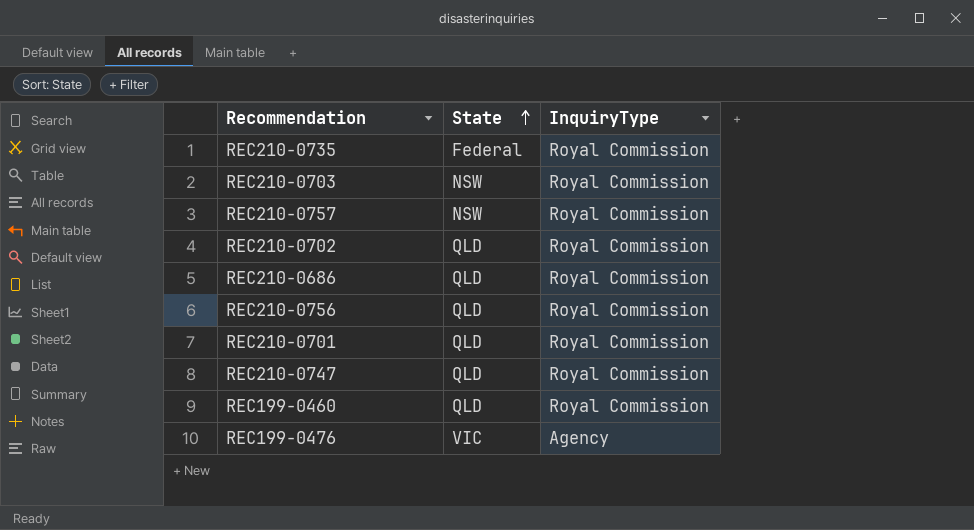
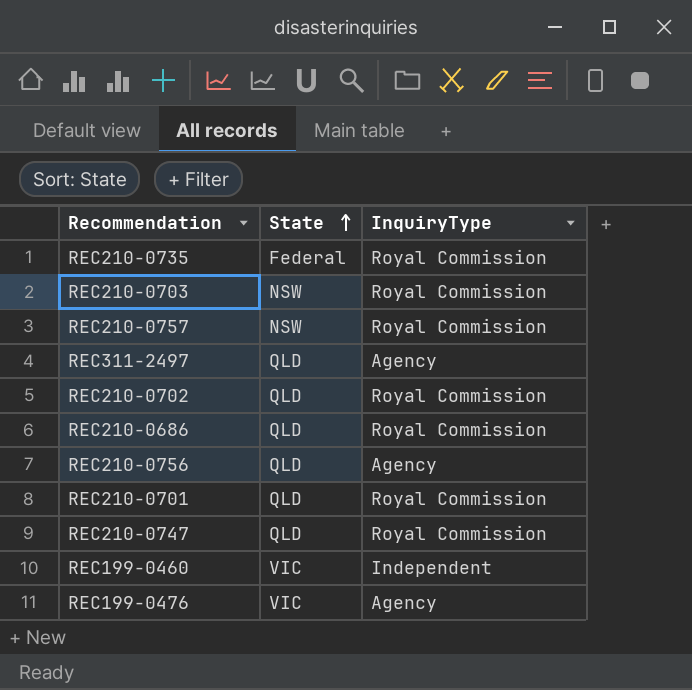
row REC311-2497: none -> QLD | Agency
REC210-0756 | InquiryType: Royal Commission -> Agency
REC199-0460 | State: QLD -> VIC
REC199-0460 | InquiryType: Royal Commission -> Independent

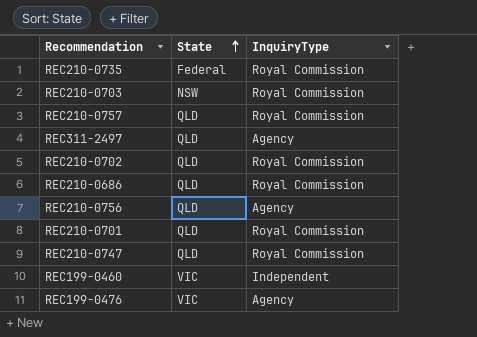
REC210-0757 | State: NSW -> QLD

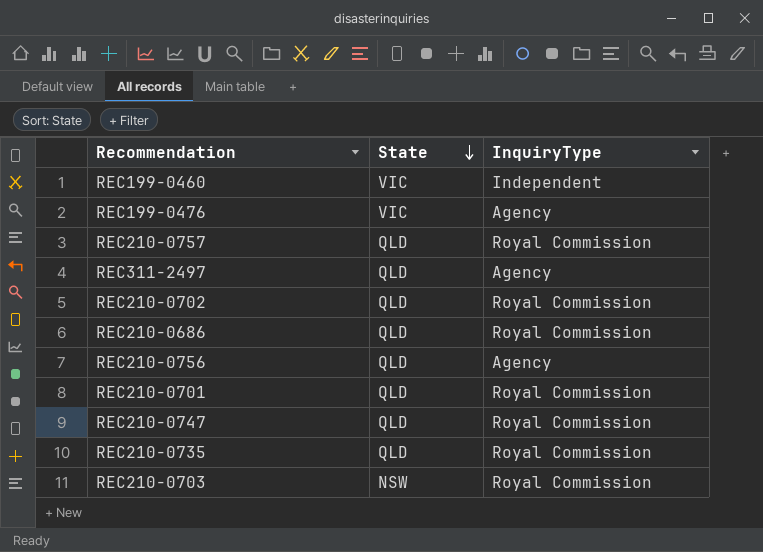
row order: State ascending -> State descending
REC210-0735 | State: Federal -> QLD

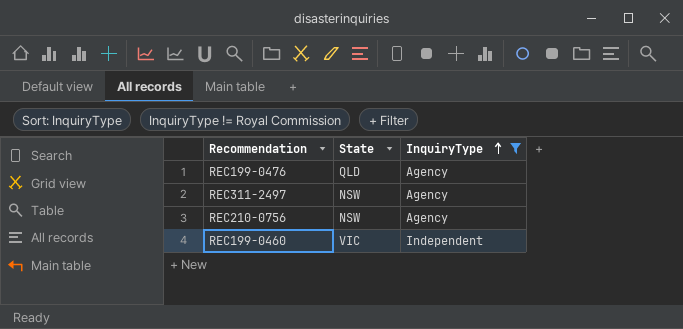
filter: none -> InquiryType != Royal Commission
row order: State descending -> InquiryType ascending
REC199-0476 | State: VIC -> QLD
REC311-2497 | State: QLD -> NSW
REC210-0756 | State: QLD -> NSW

